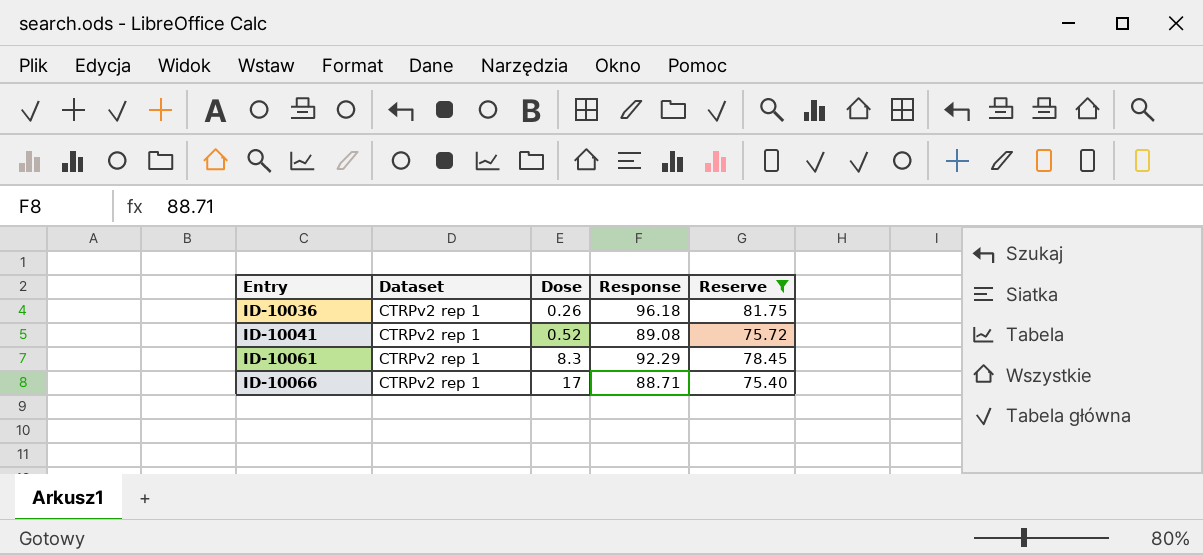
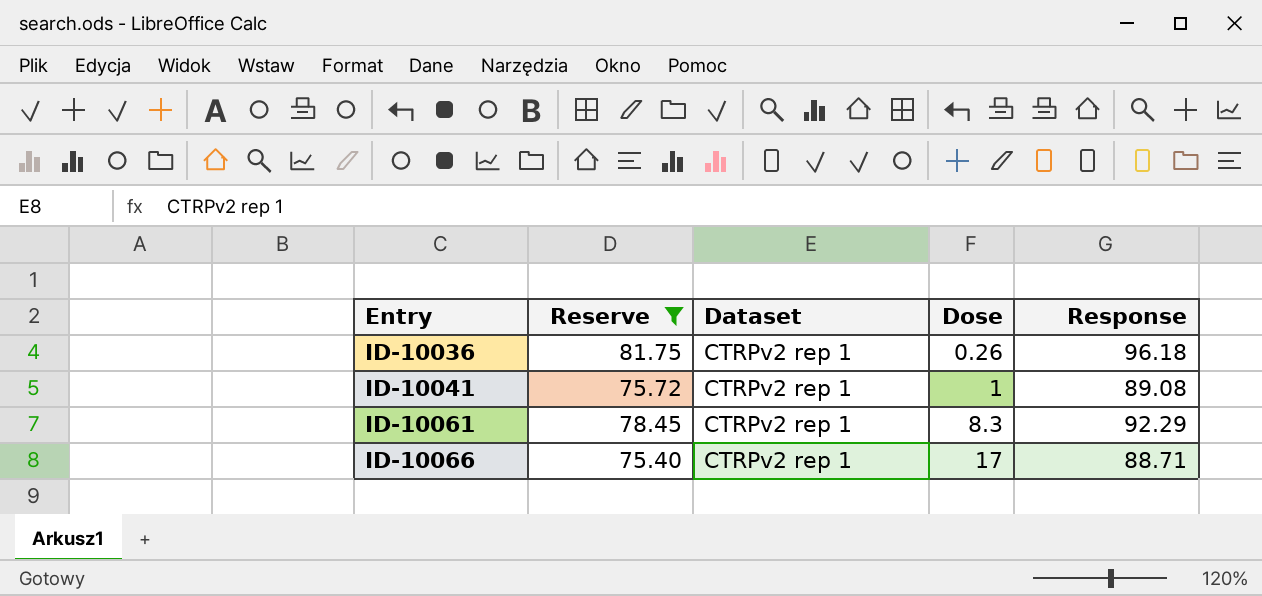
column Reserve | position: 5 -> 2
ID-10041 | Dose: 0.52 -> 1

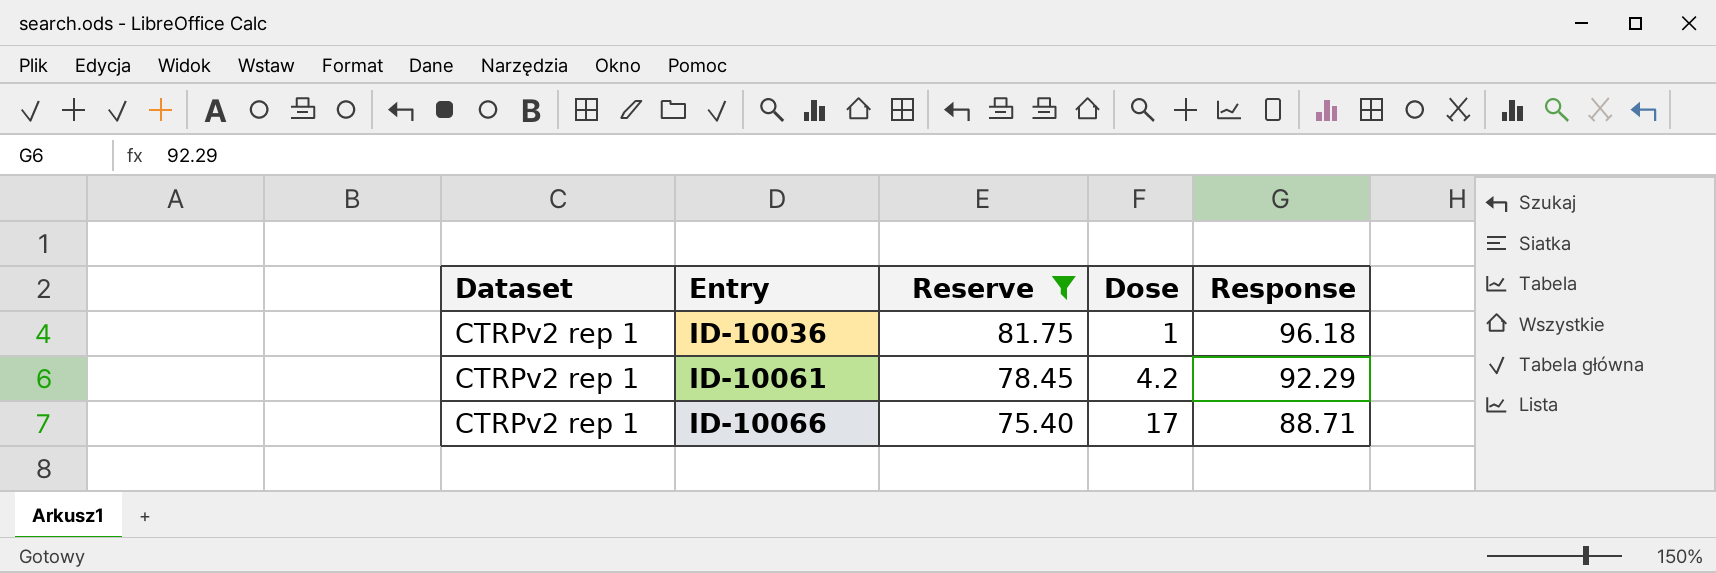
column Dataset | position: 3 -> 1
row ID-10041: 75.72 | CTRPv2 rep 1 | 1 | 89.08 -> none
ID-10036 | Dose: 0.26 -> 1
ID-10061 | Dose: 8.3 -> 4.2

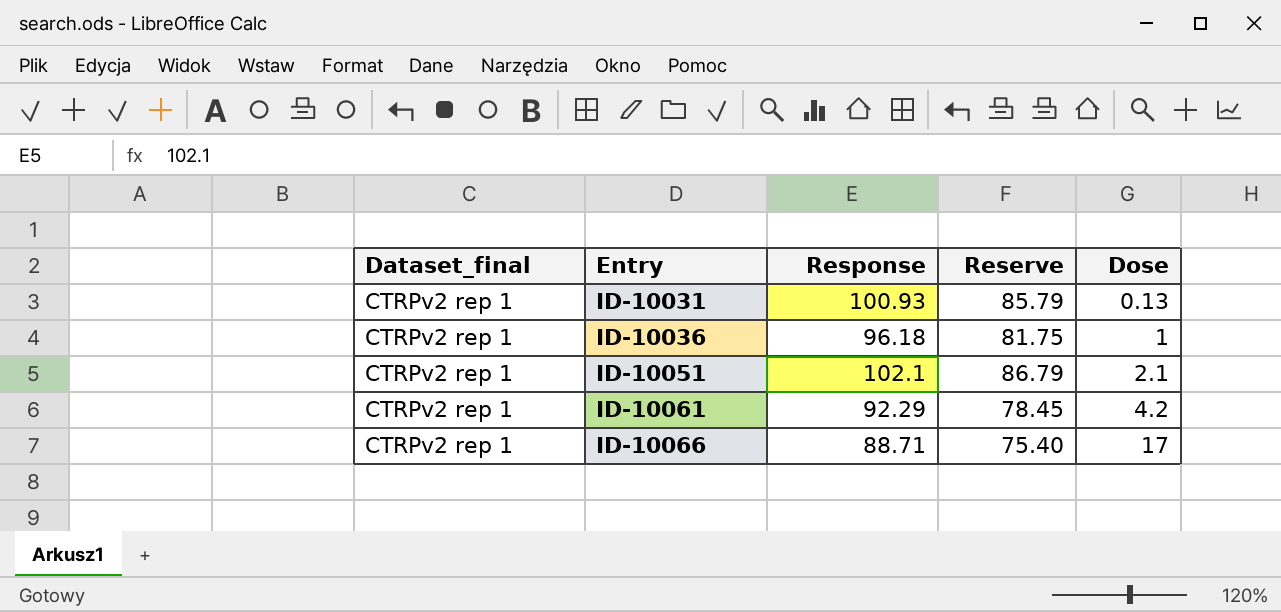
filter: Reserve <= 81.75 -> none
column name: Dataset -> Dataset_final
column Response | position: 5 -> 3

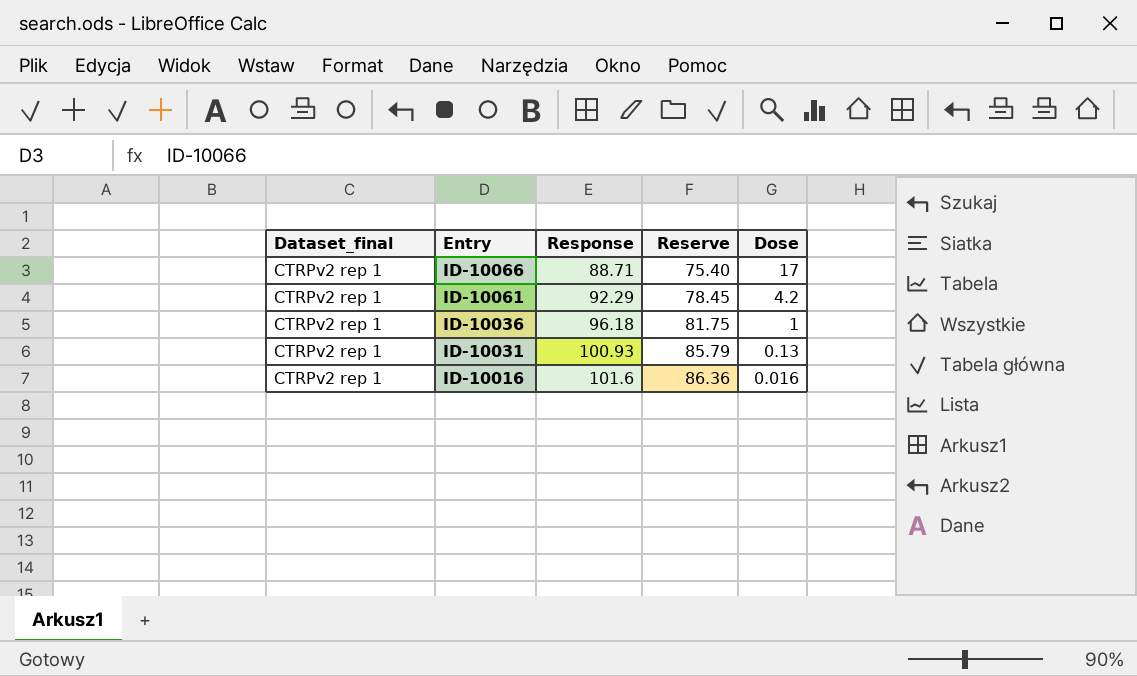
row order: Entry ascending -> Entry descending
row ID-10051: CTRPv2 rep 1 | 102.1 | 86.79 | 2.1 -> none
row ID-10016: none -> CTRPv2 rep 1 | 101.6 | 86.36 | 0.016

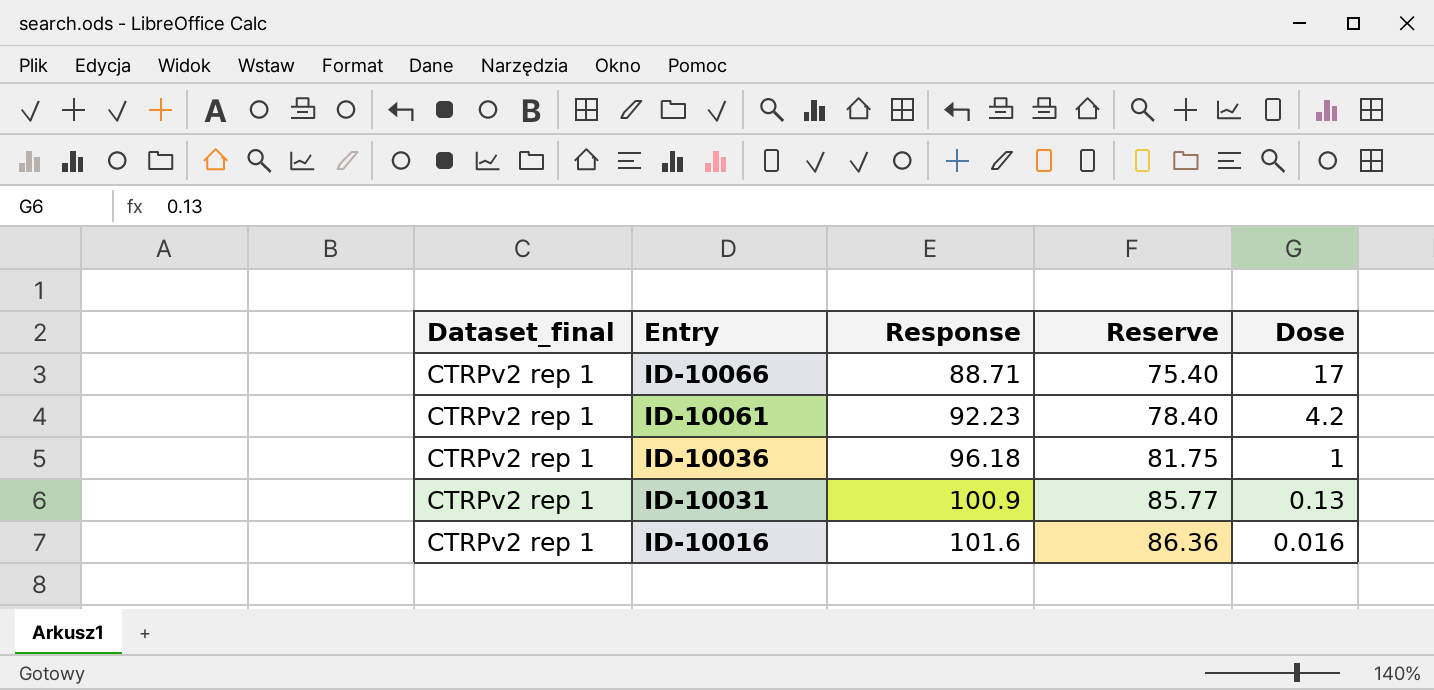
ID-10061 | Response: 92.29 -> 92.23
ID-10061 | Reserve: 78.45 -> 78.40
ID-10031 | Response: 100.93 -> 100.9
ID-10031 | Reserve: 85.79 -> 85.77

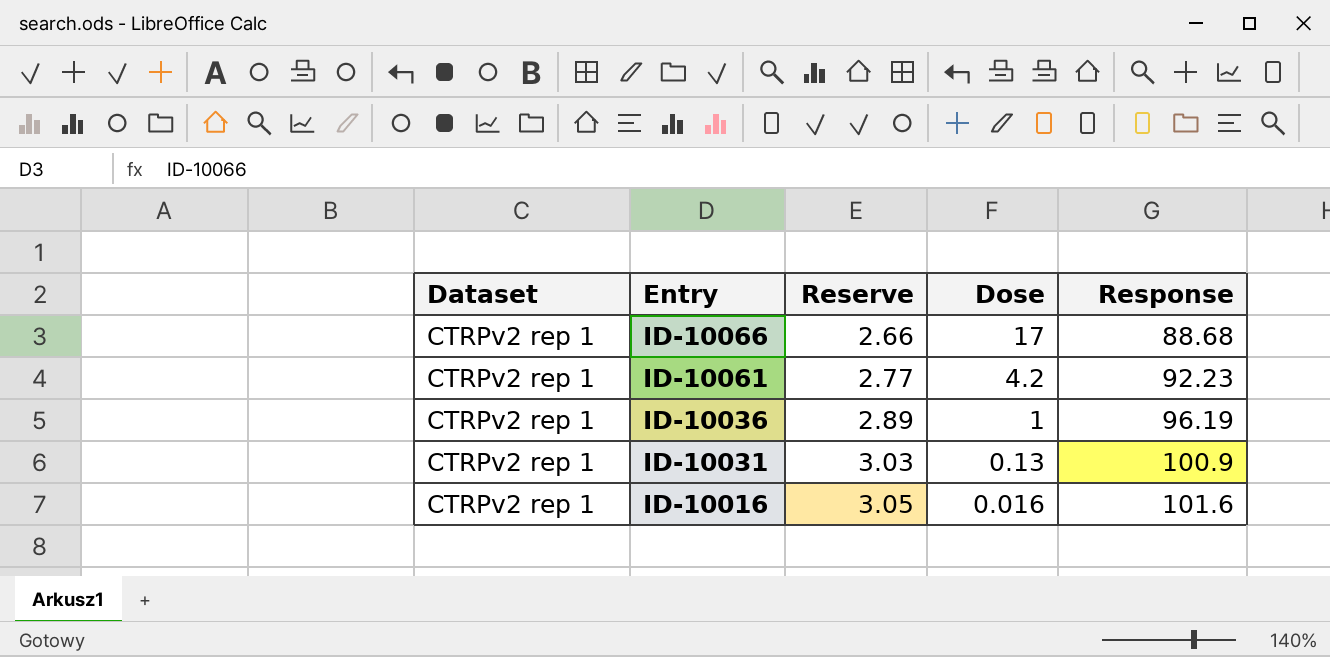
column name: Dataset_final -> Dataset
column Reserve | formula: [Response] * 0.85 -> [Response] * 0.03
column Response | position: 3 -> 5
ID-10066 | Response: 88.71 -> 88.68
ID-10036 | Response: 96.18 -> 96.19

